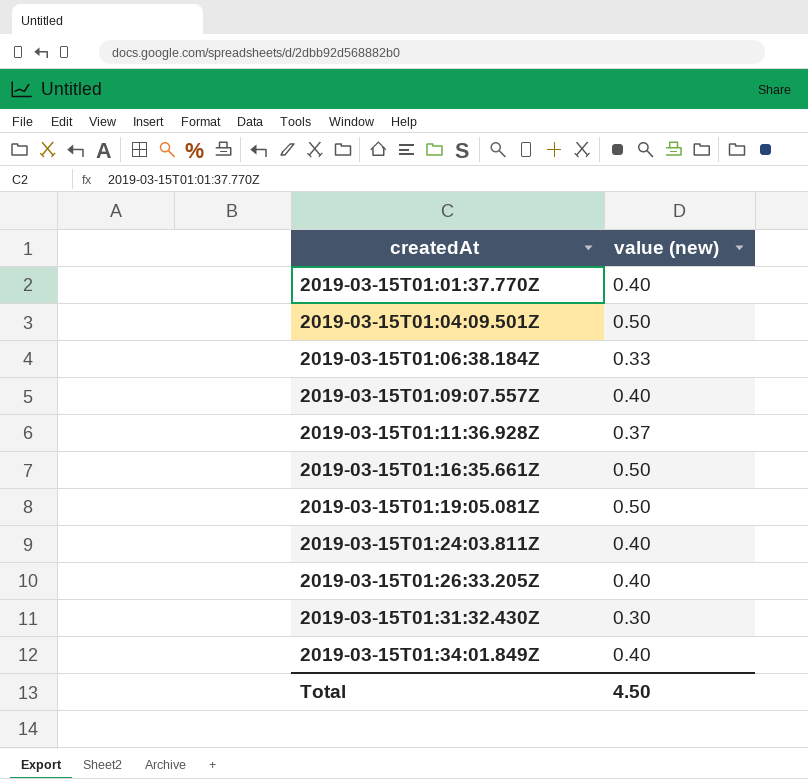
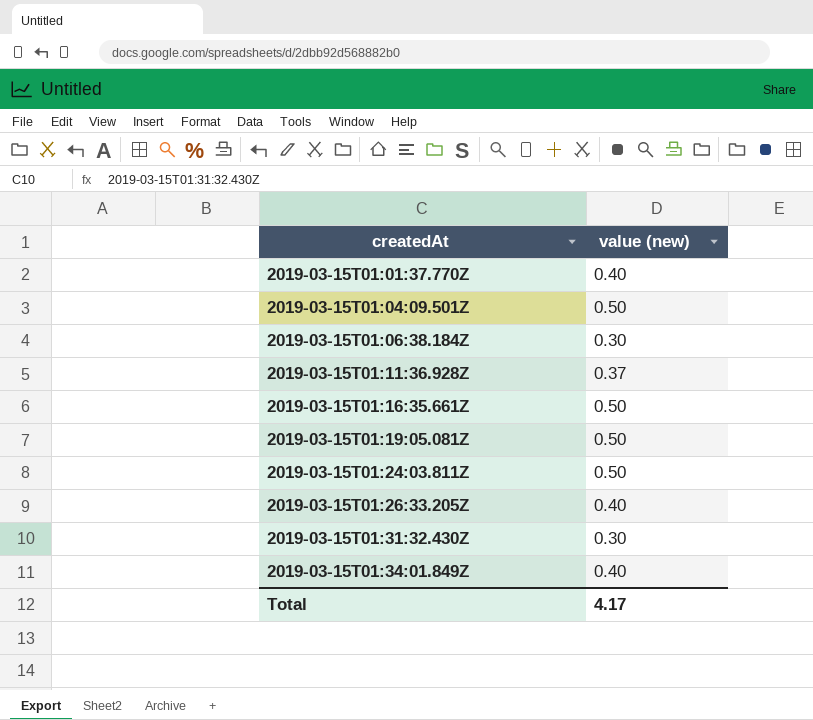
row 2019-03-15T01:09:07.557Z: 0.40 -> none
2019-03-15T01:06:38.184Z | value (new): 0.33 -> 0.30
2019-03-15T01:24:03.811Z | value (new): 0.40 -> 0.50
Total | value (new): 4.50 -> 4.17

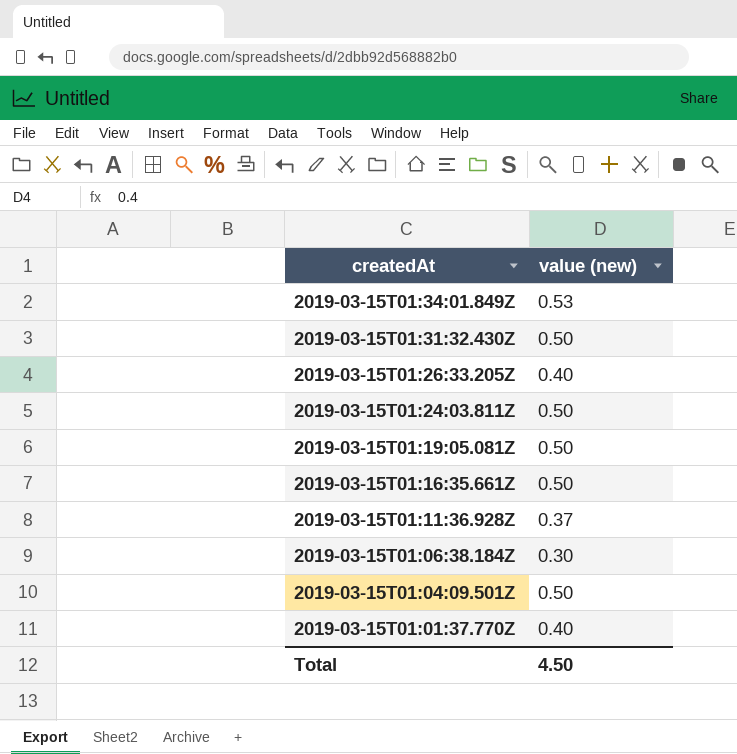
row order: createdAt ascending -> createdAt descending
2019-03-15T01:34:01.849Z | value (new): 0.40 -> 0.53
2019-03-15T01:31:32.430Z | value (new): 0.30 -> 0.50
Total | value (new): 4.17 -> 4.50

